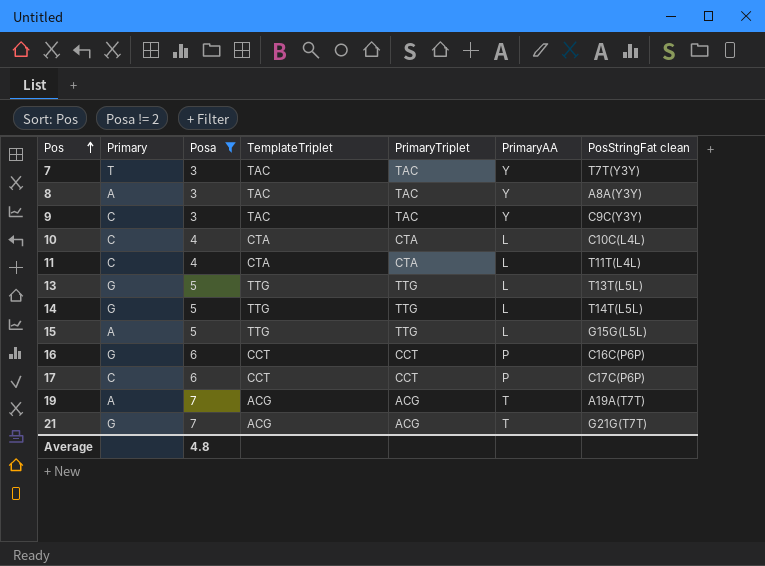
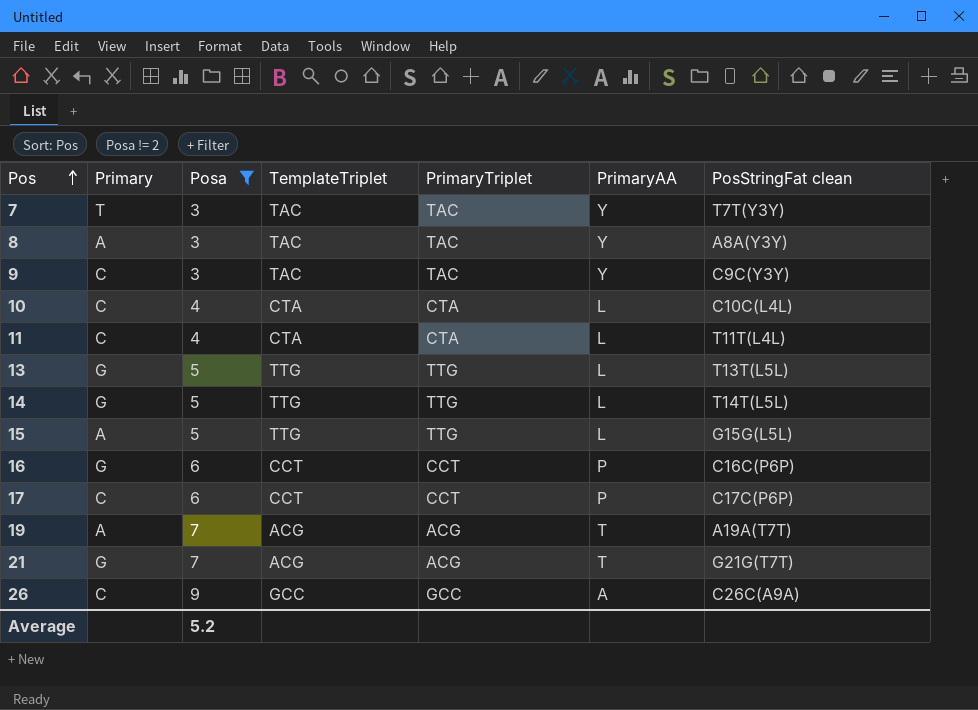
row 26: none -> C | 9 | GCC | GCC | A | C26C(A9A)
Average | Posa: 4.8 -> 5.2

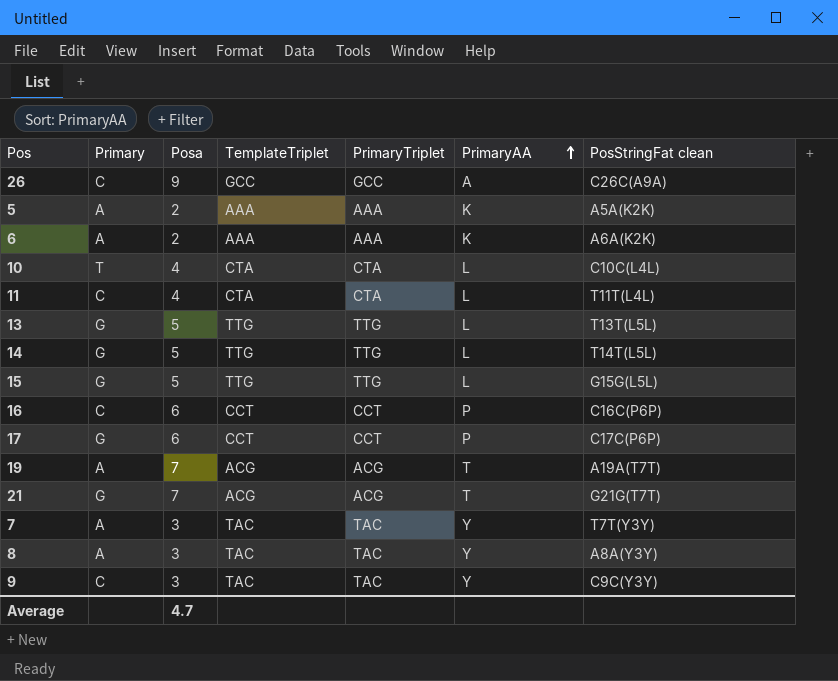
filter: Posa != 2 -> none
row order: Pos ascending -> PrimaryAA ascending
10 | Primary: C -> T
15 | Primary: A -> G
16 | Primary: G -> C
17 | Primary: C -> G
7 | Primary: T -> A
Average | Posa: 5.2 -> 4.7

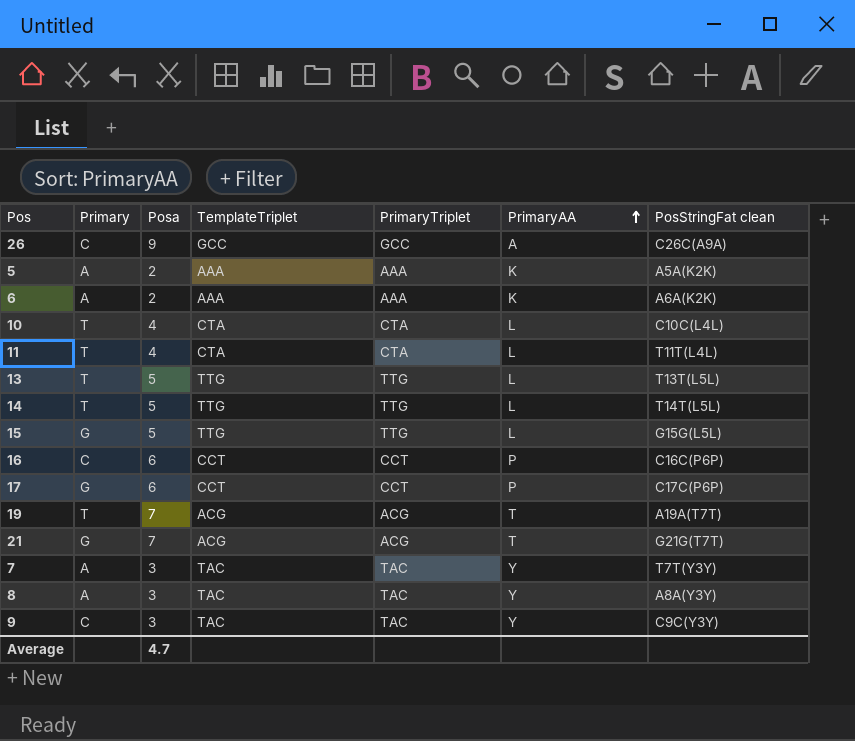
11 | Primary: C -> T
13 | Primary: G -> T
14 | Primary: G -> T
19 | Primary: A -> T

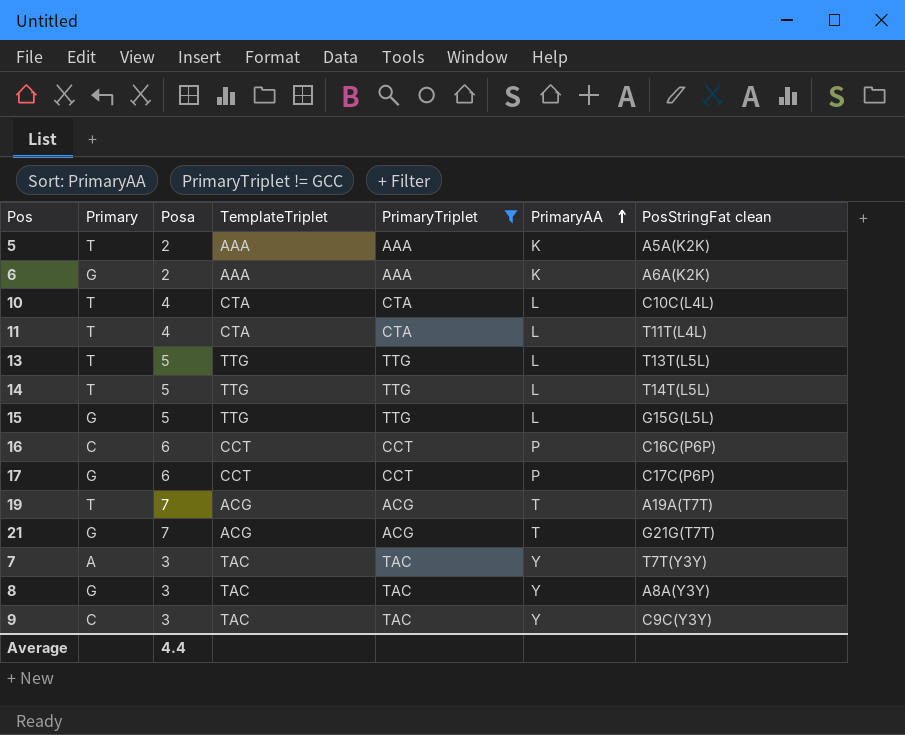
filter: none -> PrimaryTriplet != GCC
5 | Primary: A -> T
6 | Primary: A -> G
8 | Primary: A -> G
Average | Posa: 4.7 -> 4.4

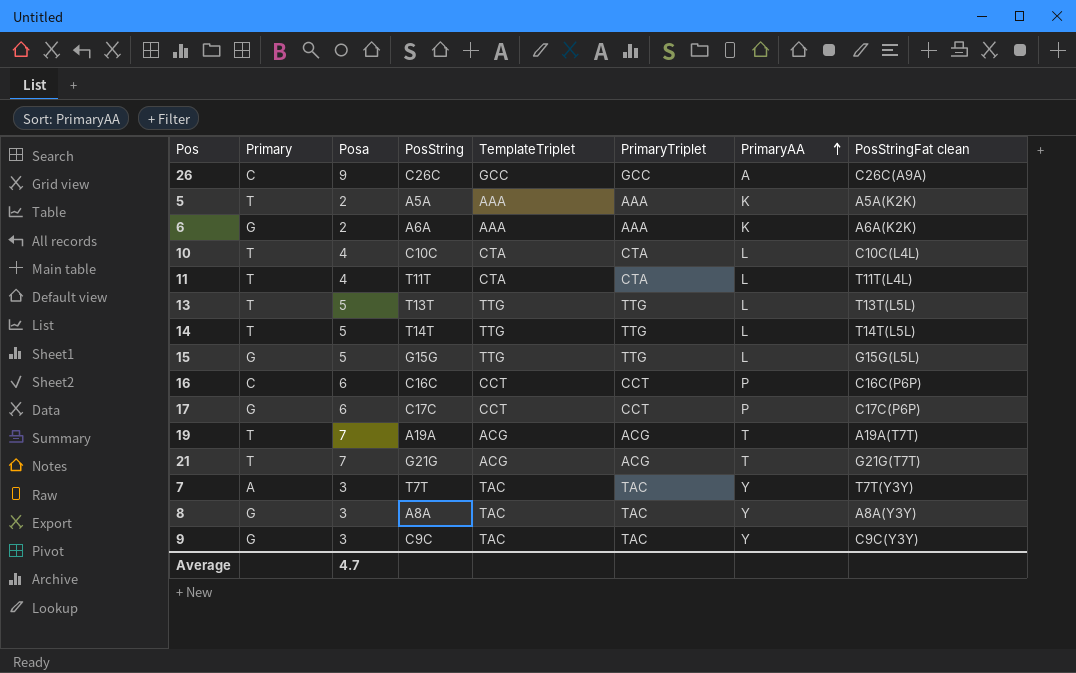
filter: PrimaryTriplet != GCC -> none
column PosString | position: none -> 4
21 | Primary: G -> T
9 | Primary: C -> G
Average | Posa: 4.4 -> 4.7

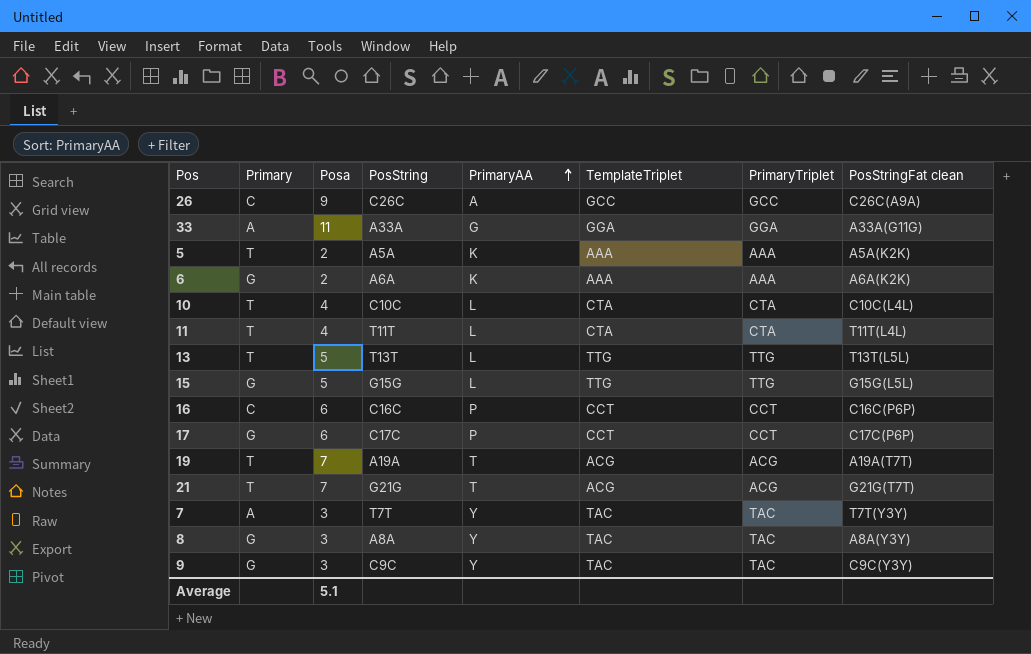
column PrimaryAA | position: 7 -> 5
row 14: T | 5 | T14T | TTG | TTG | L | T14T(L5L) -> none
row 33: none -> A | 11 | A33A | G | GGA | GGA | A33A(G11G)
Average | Posa: 4.7 -> 5.1

